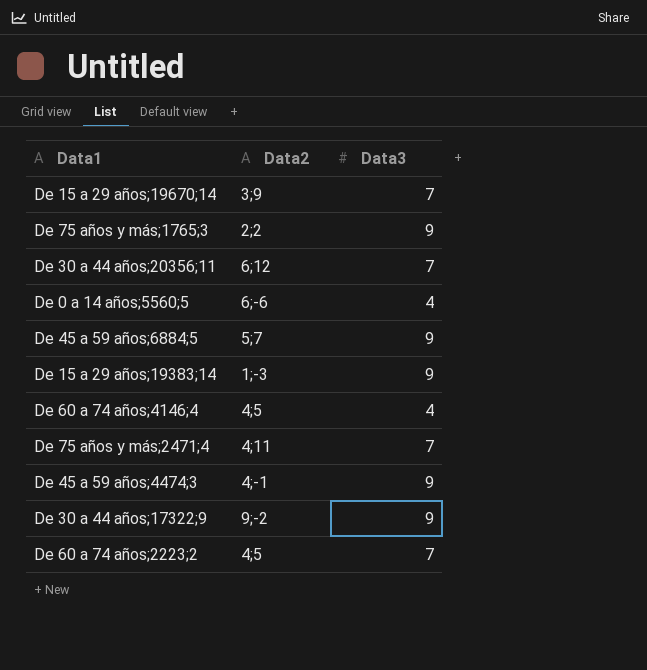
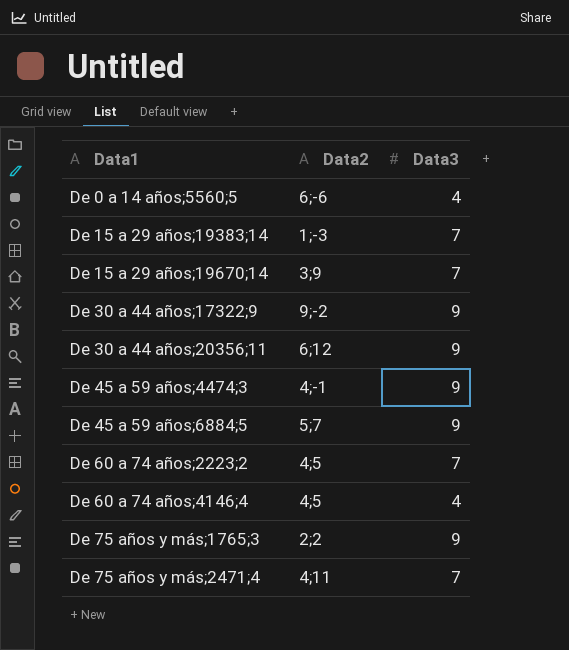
row order: none -> Data1 ascending
De 15 a 29 años;19383;14 | Data3: 9 -> 7
De 30 a 44 años;20356;11 | Data3: 7 -> 9

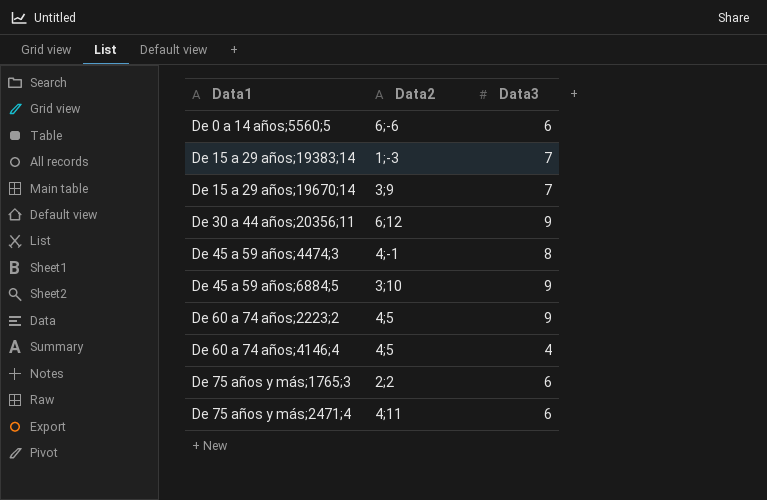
row De 30 a 44 años;17322;9: 9;-2 | 9 -> none
De 0 a 14 años;5560;5 | Data3: 4 -> 6
De 45 a 59 años;4474;3 | Data3: 9 -> 8
De 45 a 59 años;6884;5 | Data2: 5;7 -> 3;10
De 60 a 74 años;2223;2 | Data3: 7 -> 9
De 75 años y más;1765;3 | Data3: 9 -> 6
De 75 años y más;2471;4 | Data3: 7 -> 6

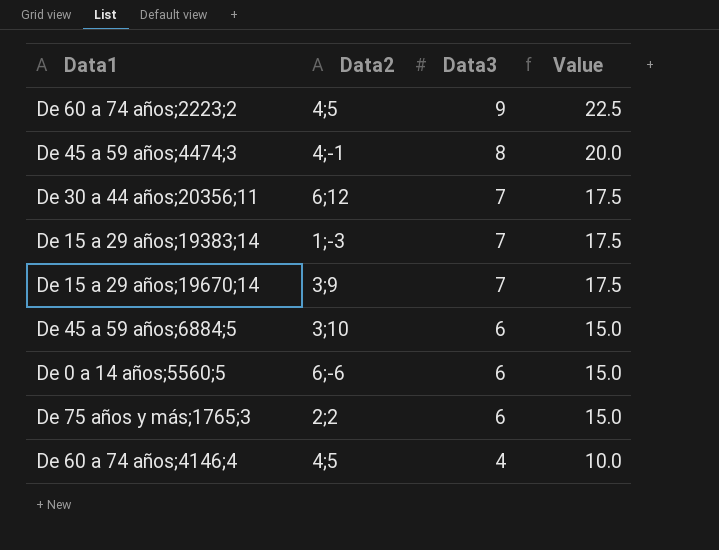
row order: Data1 ascending -> Data3 descending
column Value | formula: none -> [Data3] * 2.5
row De 75 años y más;2471;4: 4;11 | 6 -> none
De 30 a 44 años;20356;11 | Data3: 9 -> 7
De 45 a 59 años;6884;5 | Data3: 9 -> 6

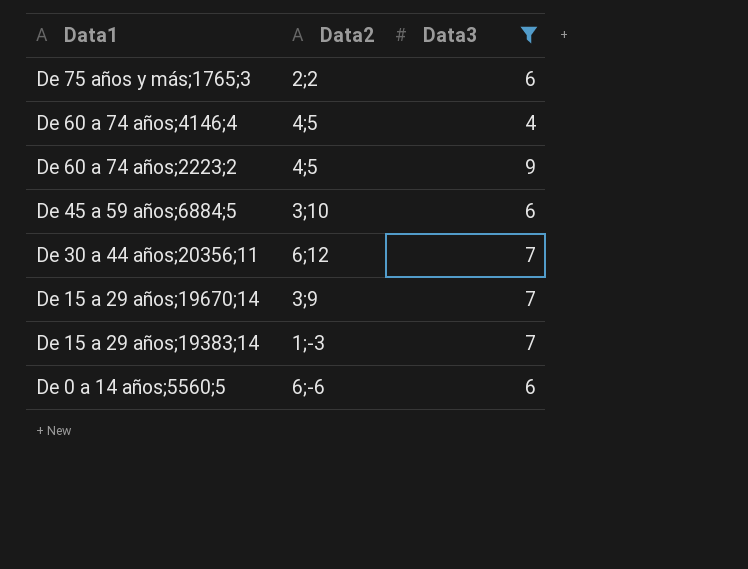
filter: none -> Data3 != 8
row order: Data3 descending -> Data1 descending
column Value | formula: [Data3] * 2.5 -> none

